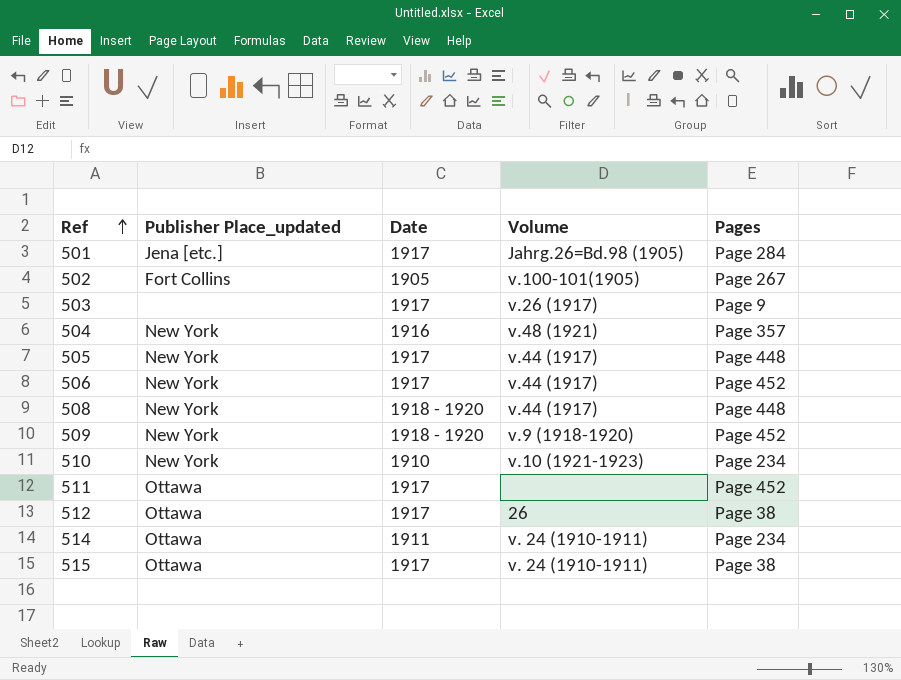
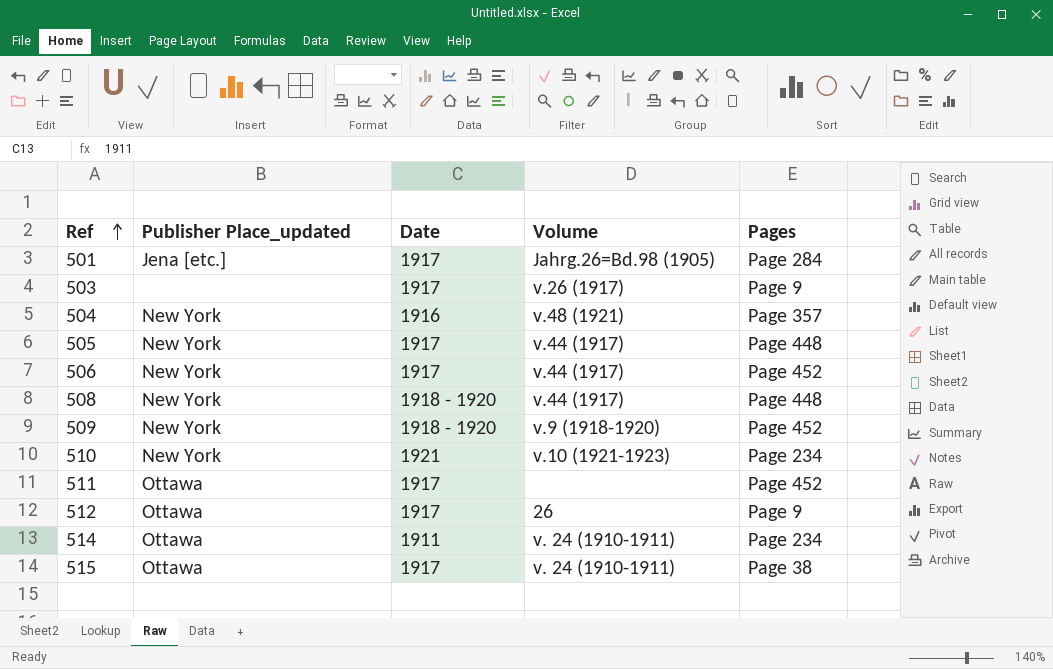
row 502: Fort Collins | 1905 | v.100-101(1905) | Page 267 -> none
510 | Date: 1910 -> 1921
512 | Pages: Page 38 -> Page 9

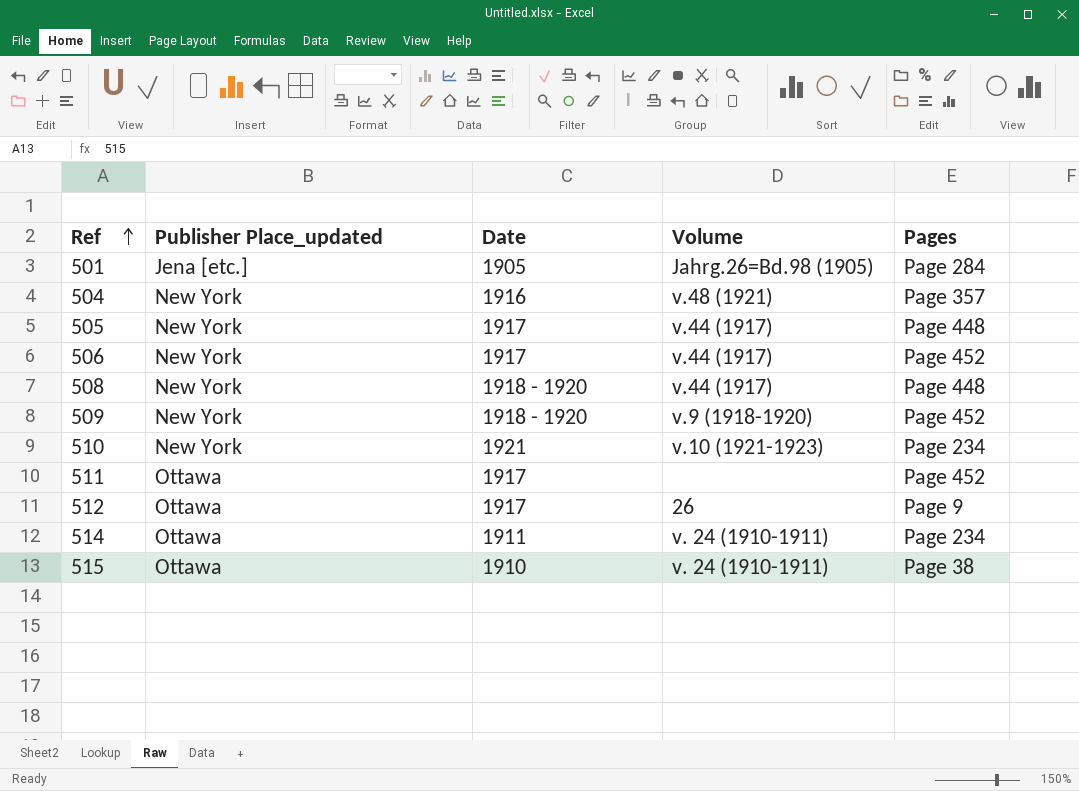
row 503: none | 1917 | v.26 (1917) | Page 9 -> none
501 | Date: 1917 -> 1905
515 | Date: 1917 -> 1910

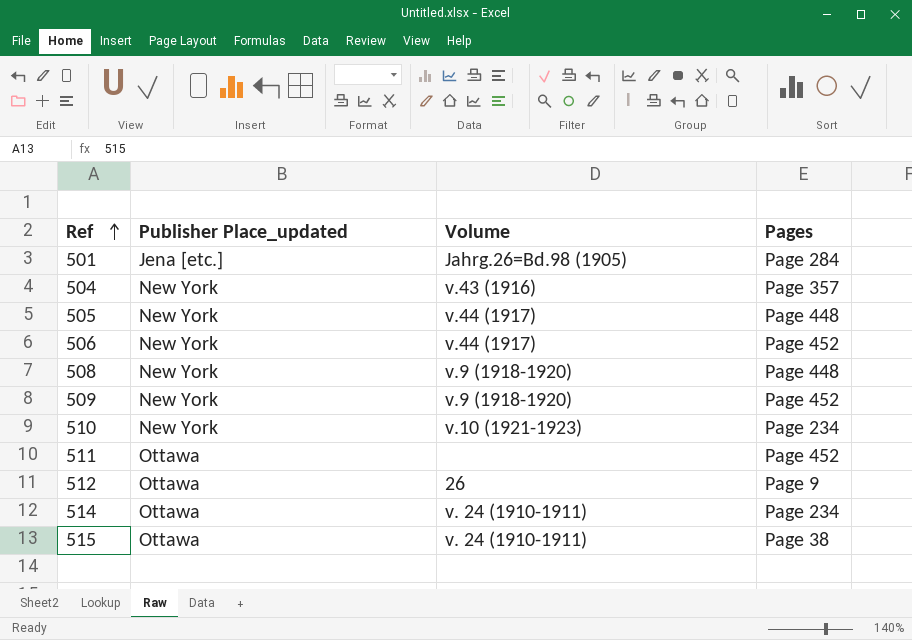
column Date | position: 3 -> none
504 | Volume: v.48 (1921) -> v.43 (1916)
508 | Volume: v.44 (1917) -> v.9 (1918-1920)

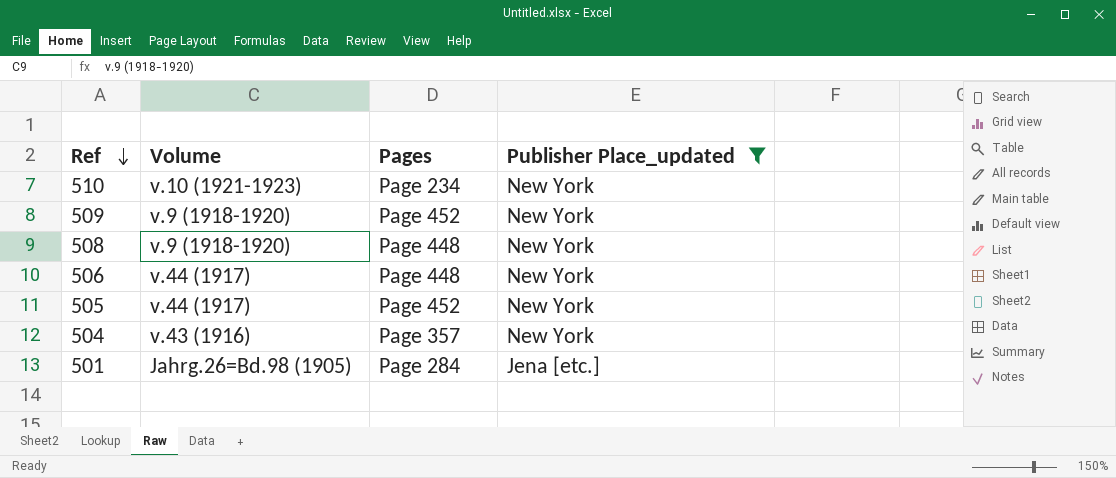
filter: none -> Publisher Place_updated != Ottawa
row order: Ref ascending -> Ref descending
column Publisher Place_updated | position: 2 -> 4
506 | Pages: Page 452 -> Page 448
505 | Pages: Page 448 -> Page 452

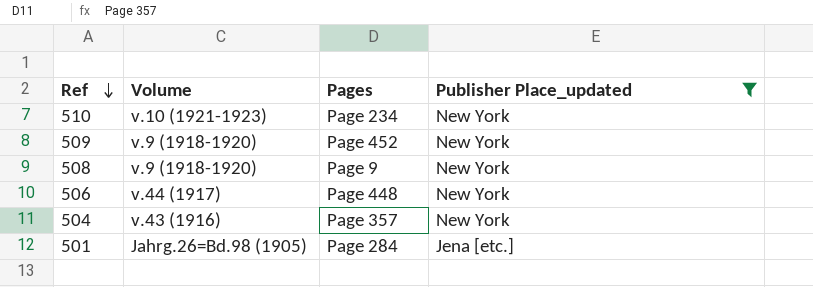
row 505: v.44 (1917) | Page 452 | New York -> none
508 | Pages: Page 448 -> Page 9

